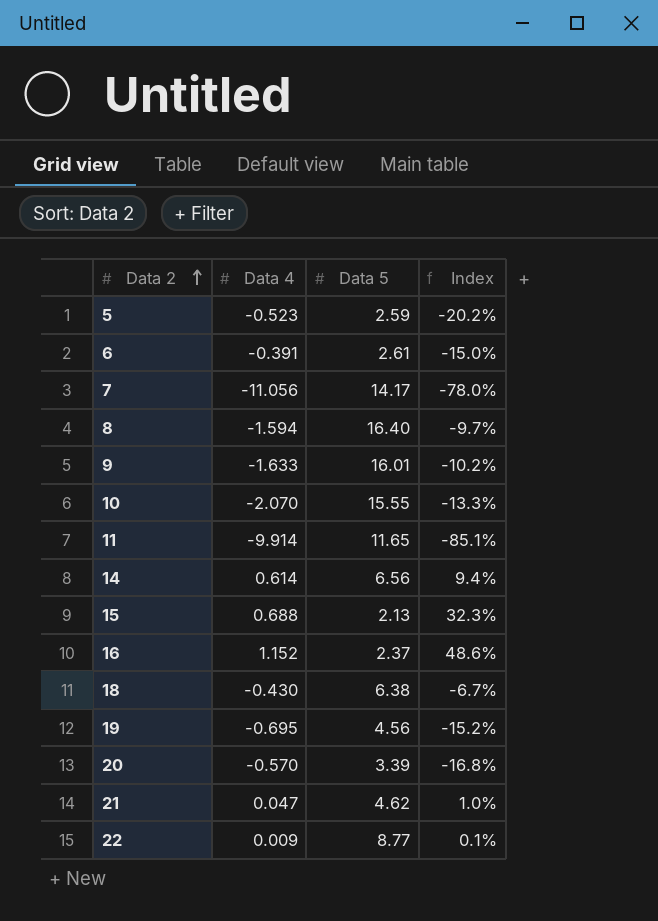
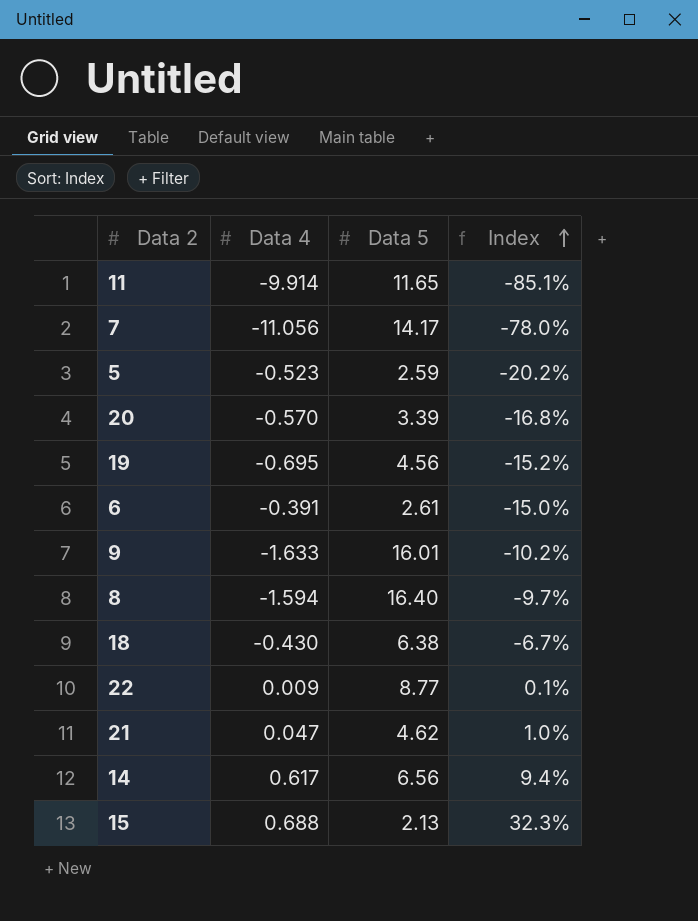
row order: Data 2 ascending -> Index ascending
row 10: -2.070 | 15.55 | -13.3% -> none
row 16: 1.152 | 2.37 | 48.6% -> none
14 | Data 4: 0.614 -> 0.617

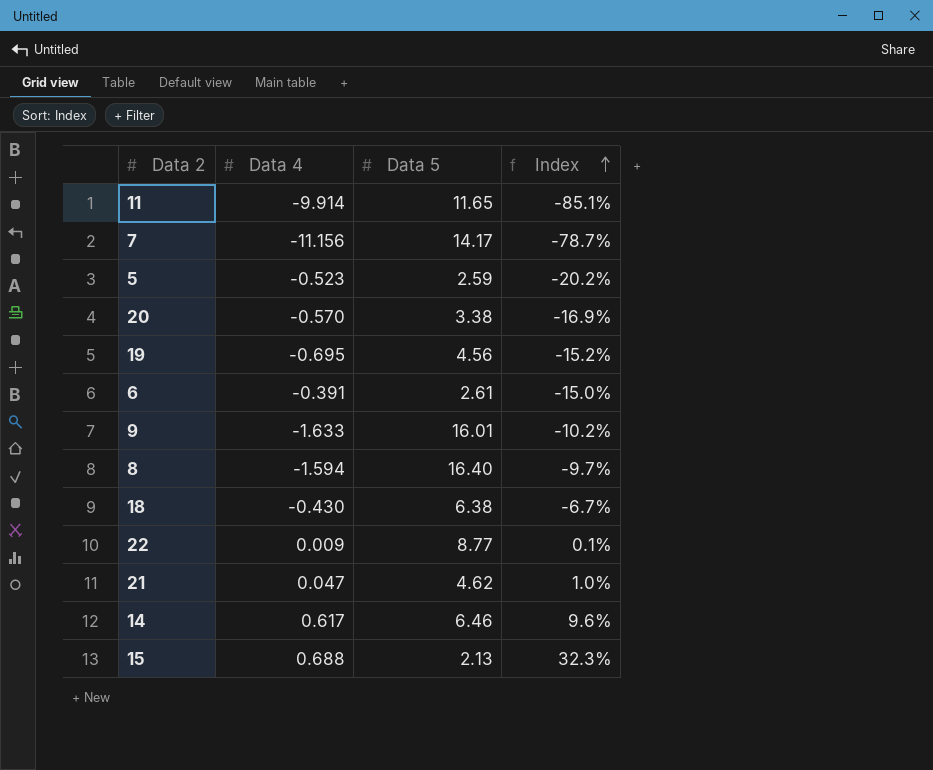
7 | Data 4: -11.056 -> -11.156
7 | Index: -78.0% -> -78.7%
20 | Data 5: 3.39 -> 3.38
20 | Index: -16.8% -> -16.9%
14 | Data 5: 6.56 -> 6.46
14 | Index: 9.4% -> 9.6%

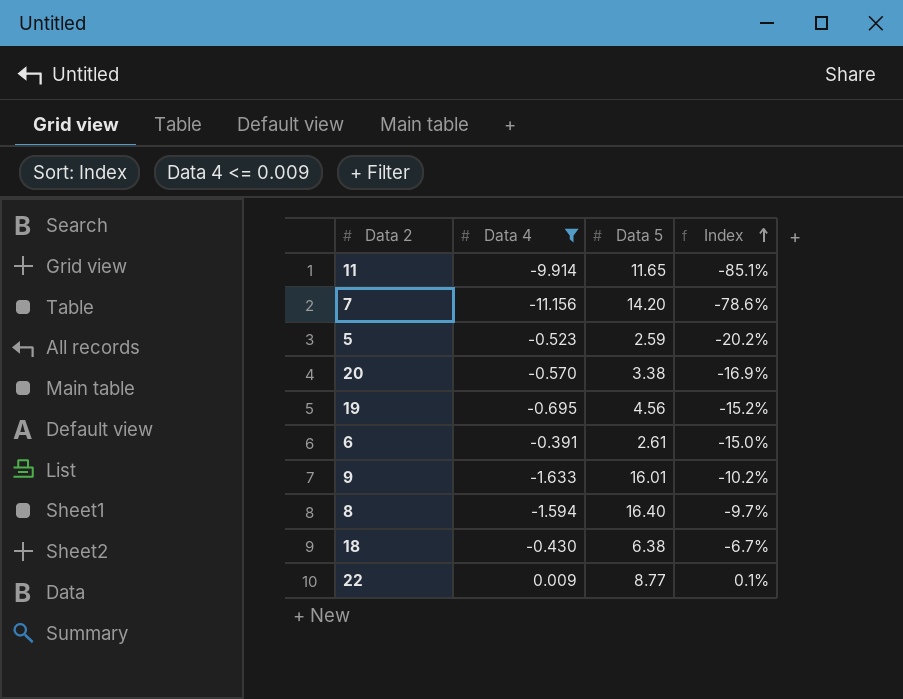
filter: none -> Data 4 <= 0.009
7 | Data 5: 14.17 -> 14.20
7 | Index: -78.7% -> -78.6%

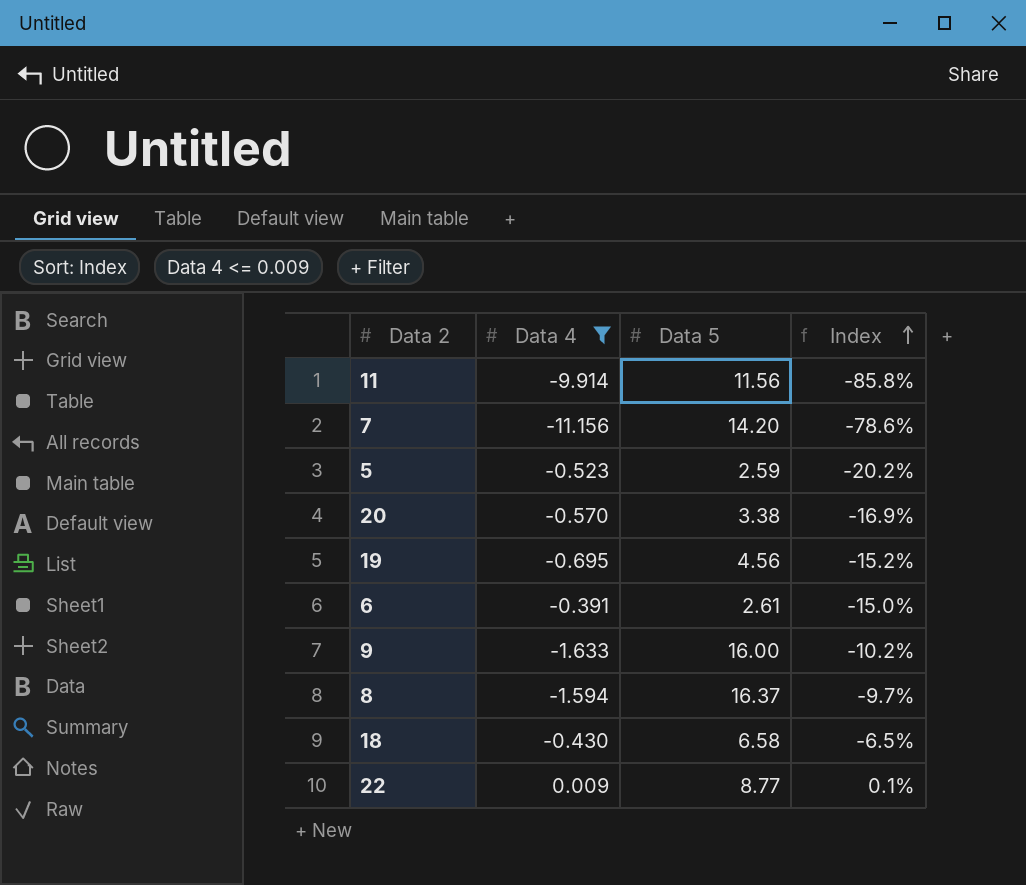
11 | Data 5: 11.65 -> 11.56
11 | Index: -85.1% -> -85.8%
9 | Data 5: 16.01 -> 16.00
8 | Data 5: 16.40 -> 16.37
18 | Data 5: 6.38 -> 6.58
18 | Index: -6.7% -> -6.5%

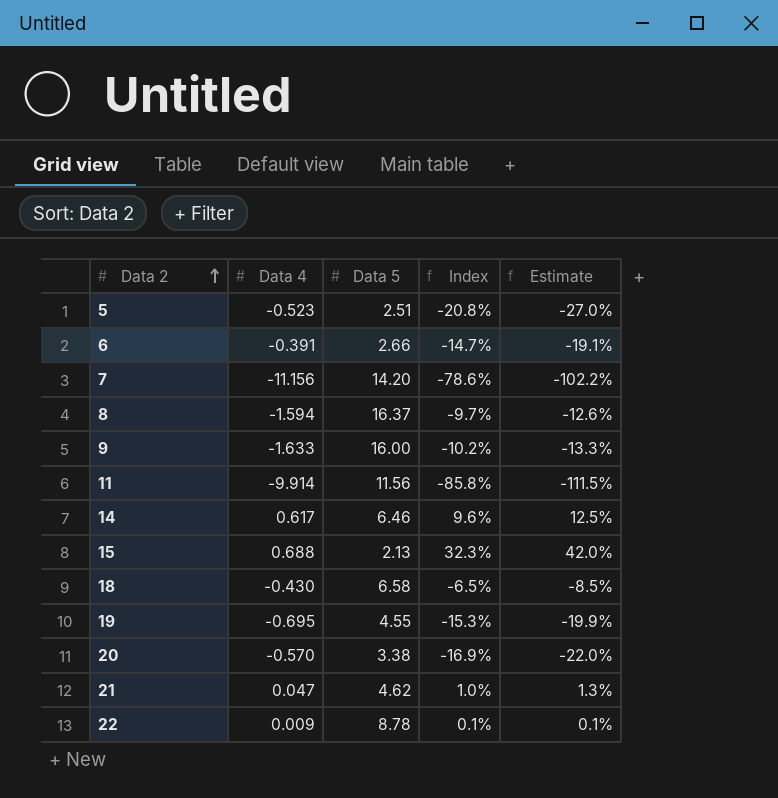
filter: Data 4 <= 0.009 -> none
row order: Index ascending -> Data 2 ascending
column Estimate | formula: none -> [Index] * 1.3
5 | Data 5: 2.59 -> 2.51
5 | Index: -20.2% -> -20.8%
6 | Data 5: 2.61 -> 2.66
6 | Index: -15.0% -> -14.7%
19 | Data 5: 4.56 -> 4.55
19 | Index: -15.2% -> -15.3%
22 | Data 5: 8.77 -> 8.78

